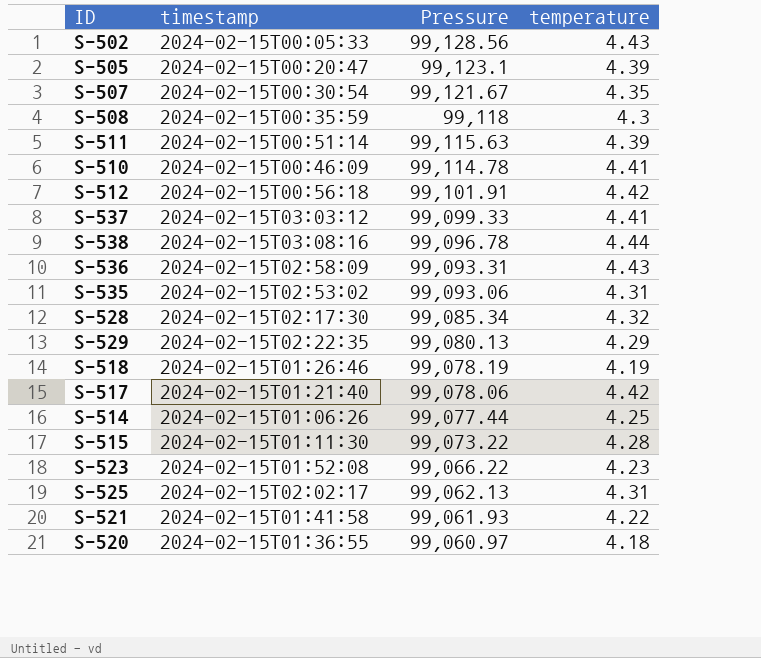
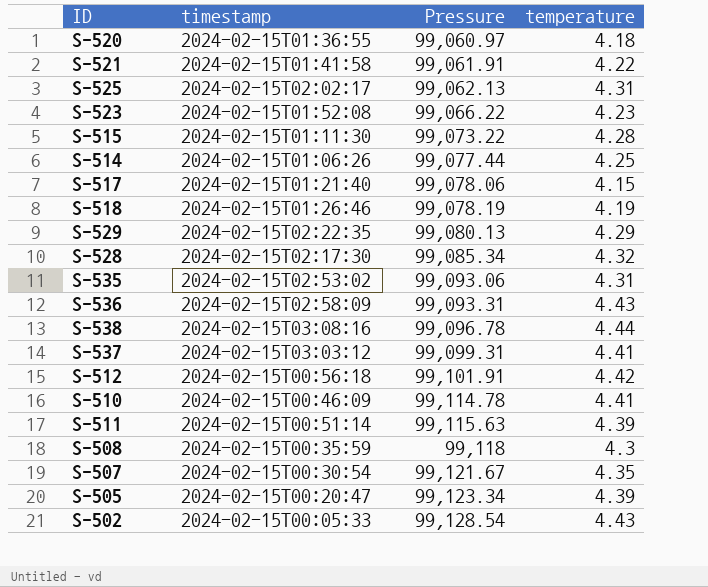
row order: Pressure descending -> Pressure ascending
S-521 | Pressure: 99,061.93 -> 99,061.91
S-517 | temperature: 4.42 -> 4.15
S-537 | Pressure: 99,099.33 -> 99,099.31
S-505 | Pressure: 99,123.1 -> 99,123.34
S-502 | Pressure: 99,128.56 -> 99,128.54

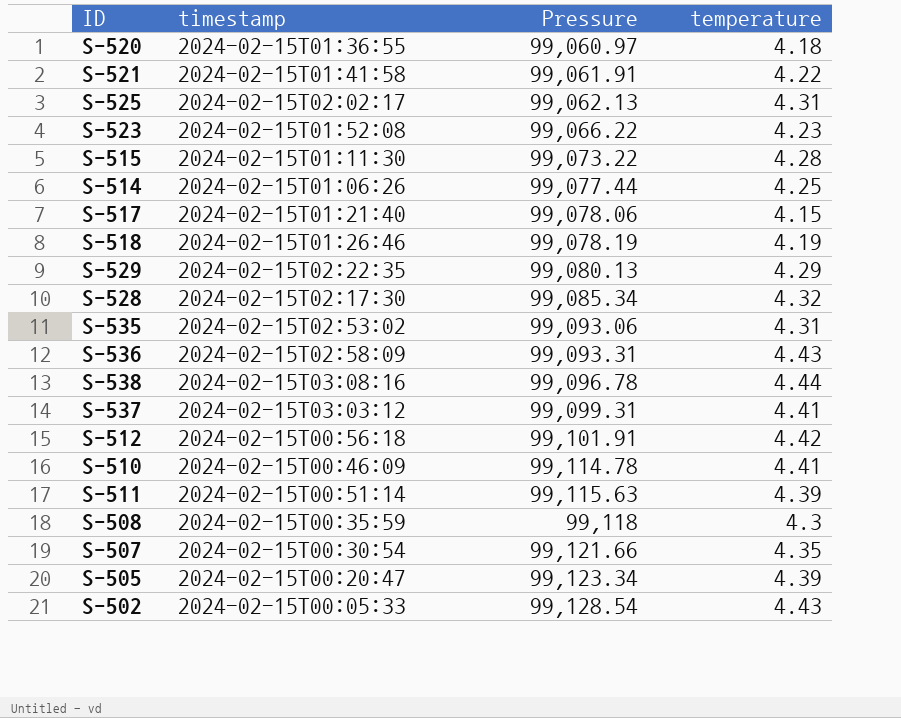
S-507 | Pressure: 99,121.67 -> 99,121.66

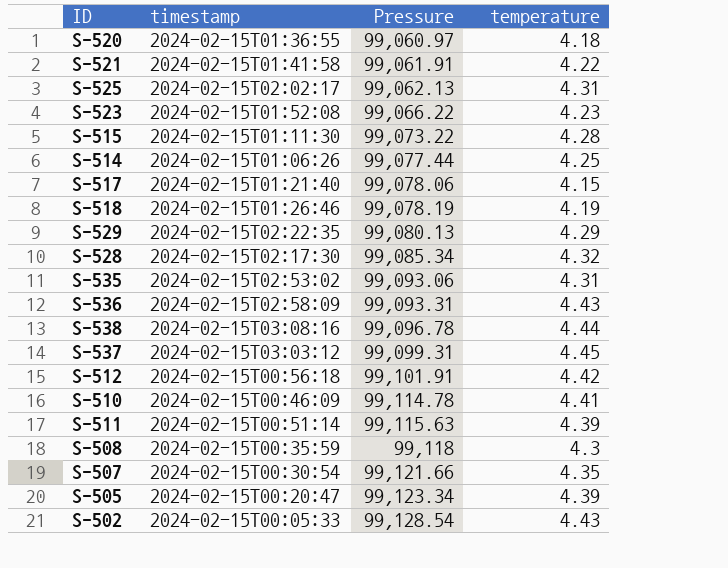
S-537 | temperature: 4.41 -> 4.45

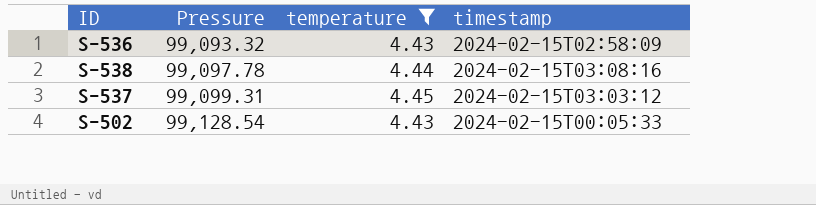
filter: none -> temperature >= 4.43
column timestamp | position: 2 -> 4
S-536 | Pressure: 99,093.31 -> 99,093.32
S-538 | Pressure: 99,096.78 -> 99,097.78

